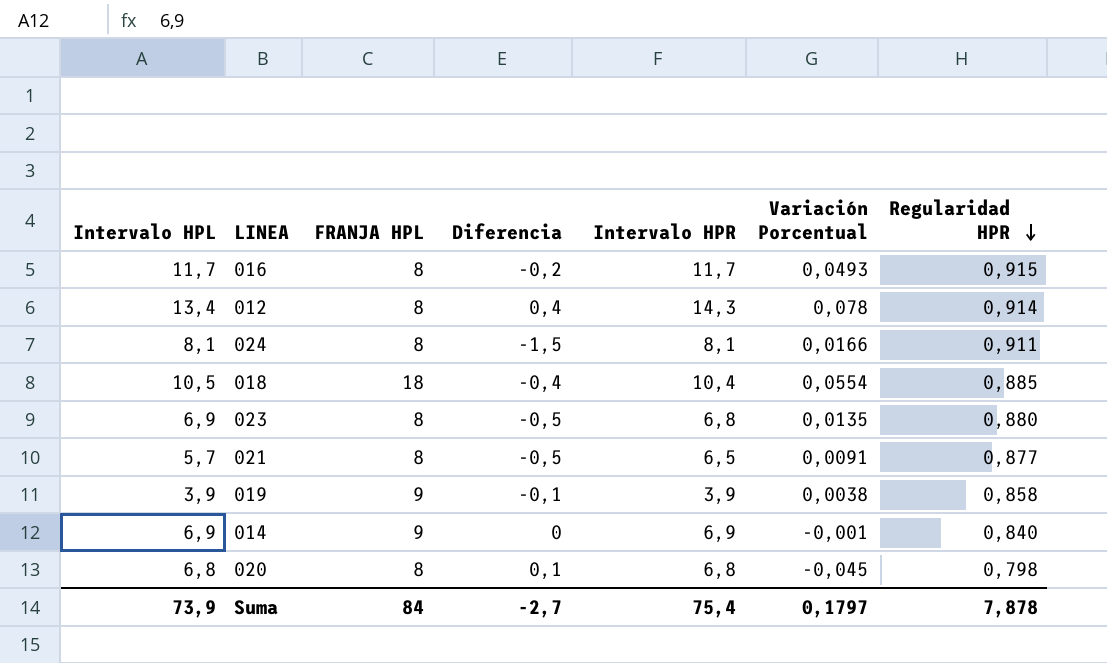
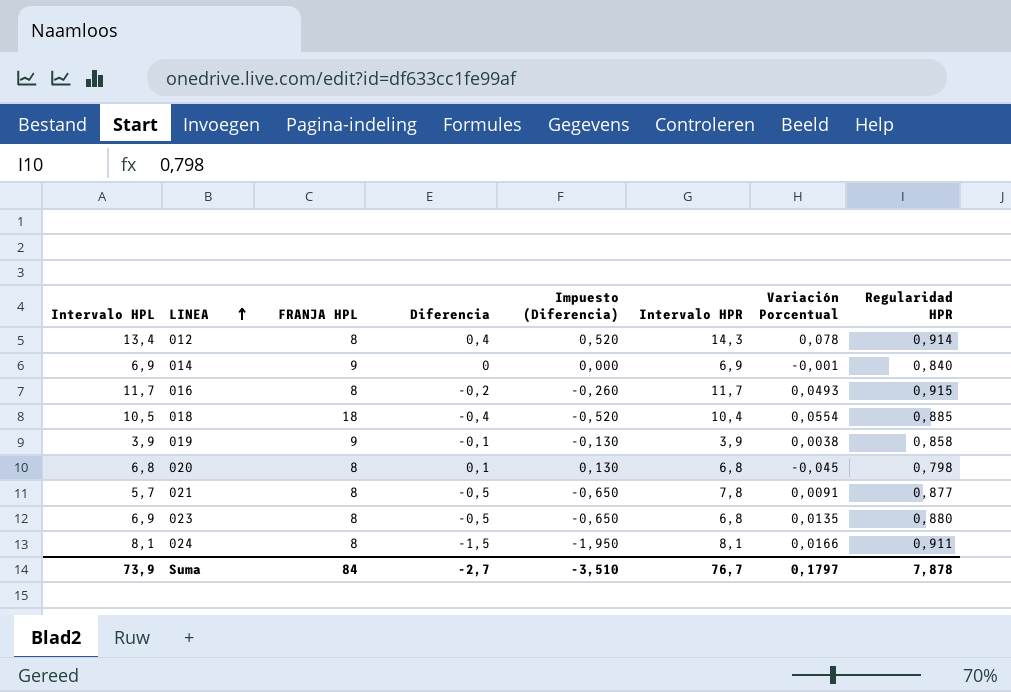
row order: Regularidad HPR descending -> LINEA ascending
column Impuesto (Diferencia) | formula: none -> [Diferencia] * 1,3
021 | Intervalo HPR: 6,5 -> 7,8
Suma | Intervalo HPR: 75,4 -> 76,7

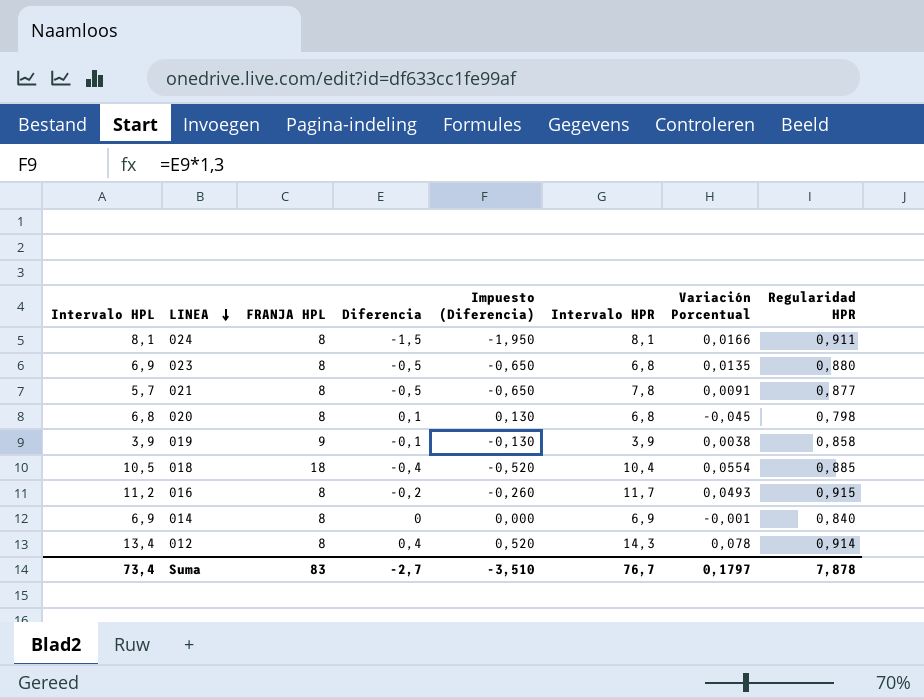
row order: LINEA ascending -> LINEA descending
016 | Intervalo HPL: 11,7 -> 11,2
014 | FRANJA HPL: 9 -> 8
Suma | Intervalo HPL: 73,9 -> 73,4
Suma | FRANJA HPL: 84 -> 83

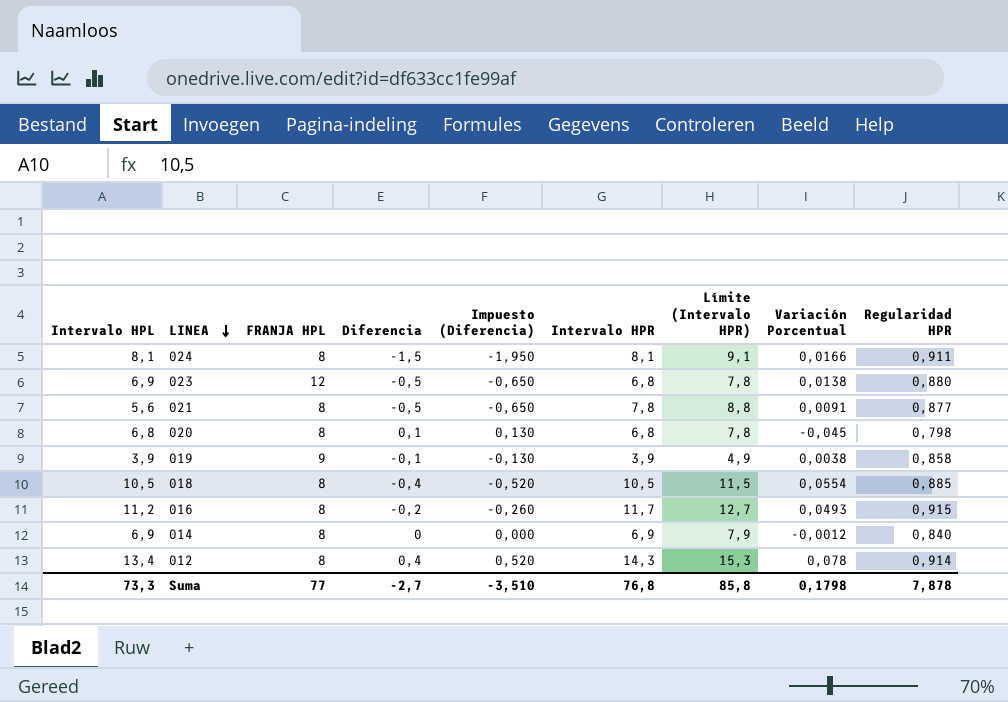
column Límite (Intervalo HPR) | formula: none -> [Intervalo HPR] + 1
023 | FRANJA HPL: 8 -> 12
023 | Variación Porcentual: 0,0135 -> 0,0138
021 | Intervalo HPL: 5,7 -> 5,6
018 | FRANJA HPL: 18 -> 8
018 | Intervalo HPR: 10,4 -> 10,5
014 | Variación Porcentual: -0,001 -> -0,0012
Suma | Intervalo HPL: 73,4 -> 73,3
Suma | FRANJA HPL: 83 -> 77
Suma | Intervalo HPR: 76,7 -> 76,8
Suma | Variación Porcentual: 0,1797 -> 0,1798

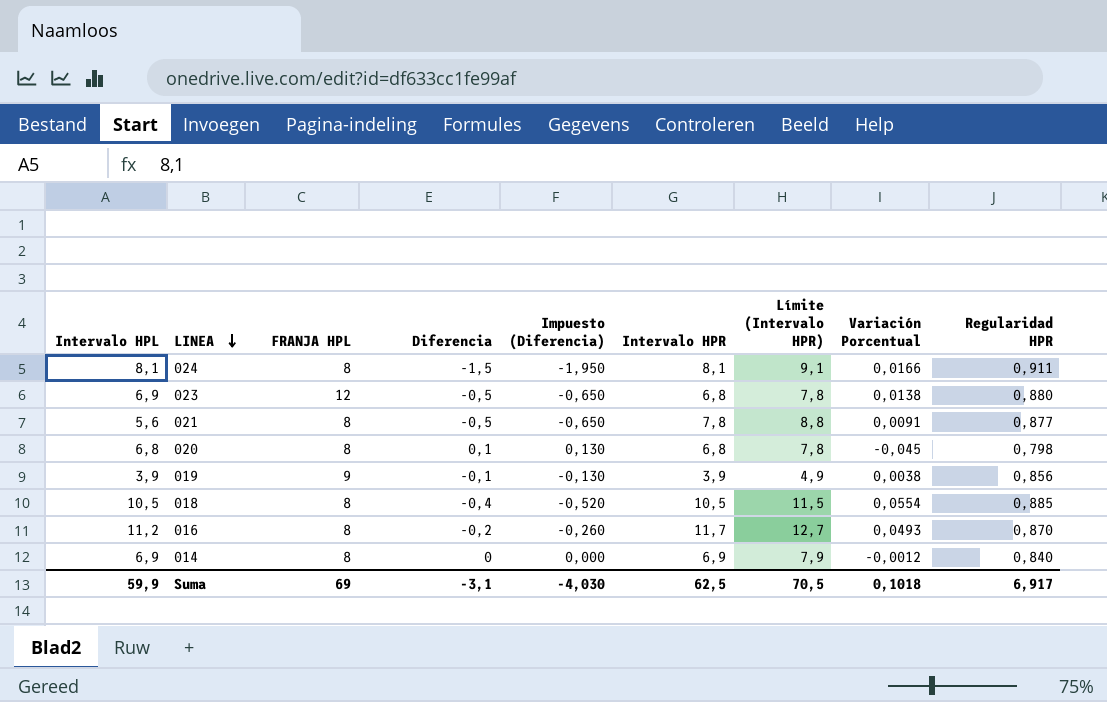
row 012: 13,4 | 8 | 0,4 | 0,520 | 14,3 | 15,3 | 0,078 | 0,914 -> none
019 | Regularidad HPR: 0,858 -> 0,856
016 | Regularidad HPR: 0,915 -> 0,870
Suma | Intervalo HPL: 73,3 -> 59,9
Suma | FRANJA HPL: 77 -> 69
Suma | Diferencia: -2,7 -> -3,1
Suma | Impuesto (Diferencia): -3,510 -> -4,030
Suma | Intervalo HPR: 76,8 -> 62,5
Suma | Límite (Intervalo HPR): 85,8 -> 70,5
Suma | Variación Porcentual: 0,1798 -> 0,1018
Suma | Regularidad HPR: 7,878 -> 6,917

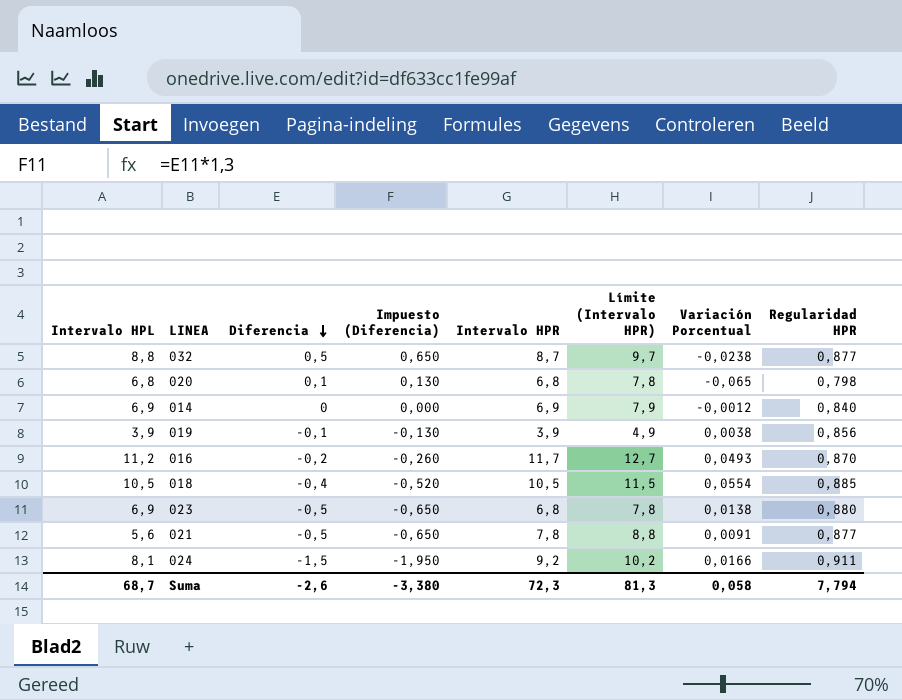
row order: LINEA descending -> Diferencia descending
column FRANJA HPL | position: 3 -> none
row 032: none -> 8,8 | 0,5 | 0,650 | 8,7 | 9,7 | -0,0238 | 0,877
020 | Variación Porcentual: -0,045 -> -0,065
024 | Intervalo HPR: 8,1 -> 9,2
024 | Límite (Intervalo HPR): 9,1 -> 10,2
Suma | Intervalo HPL: 59,9 -> 68,7
Suma | Diferencia: -3,1 -> -2,6
Suma | Impuesto (Diferencia): -4,030 -> -3,380
Suma | Intervalo HPR: 62,5 -> 72,3
Suma | Límite (Intervalo HPR): 70,5 -> 81,3
Suma | Variación Porcentual: 0,1018 -> 0,058
Suma | Regularidad HPR: 6,917 -> 7,794

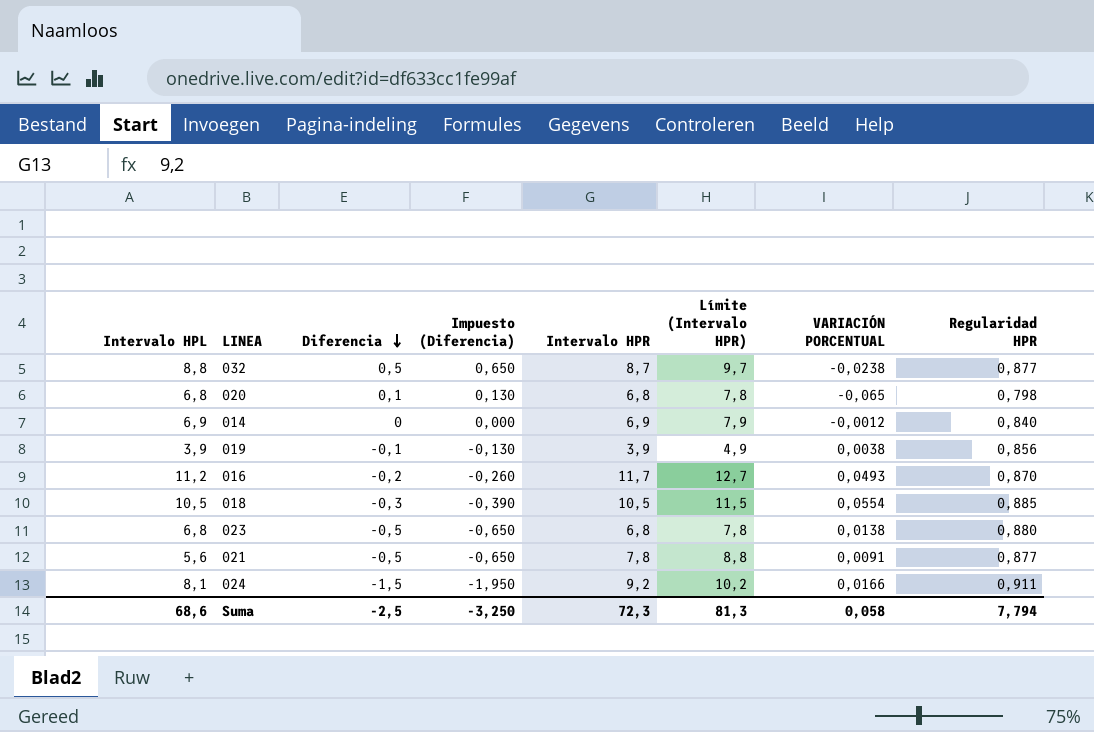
column name: Variación Porcentual -> VARIACIÓN PORCENTUAL
018 | Diferencia: -0,4 -> -0,3
018 | Impuesto (Diferencia): -0,520 -> -0,390
023 | Intervalo HPL: 6,9 -> 6,8
Suma | Intervalo HPL: 68,7 -> 68,6
Suma | Diferencia: -2,6 -> -2,5
Suma | Impuesto (Diferencia): -3,380 -> -3,250

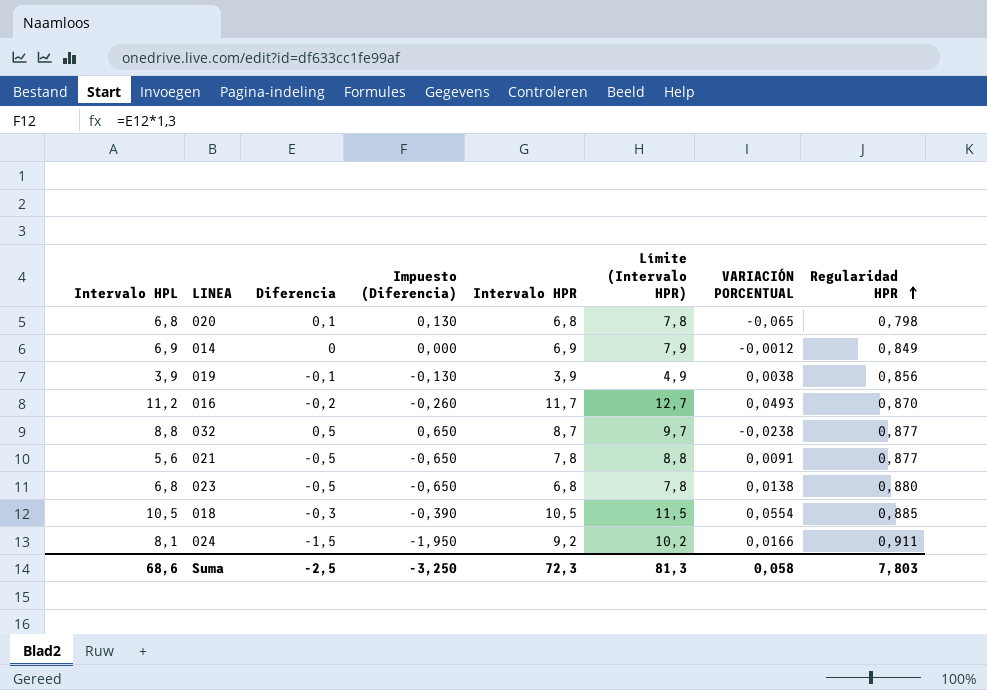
row order: Diferencia descending -> Regularidad HPR ascending
014 | Regularidad HPR: 0,840 -> 0,849
Suma | Regularidad HPR: 7,794 -> 7,803

